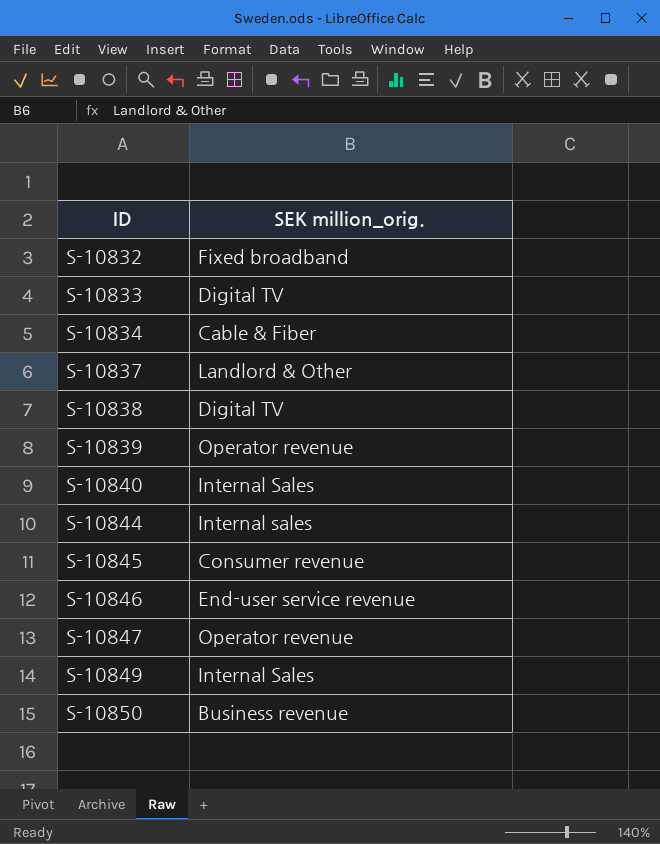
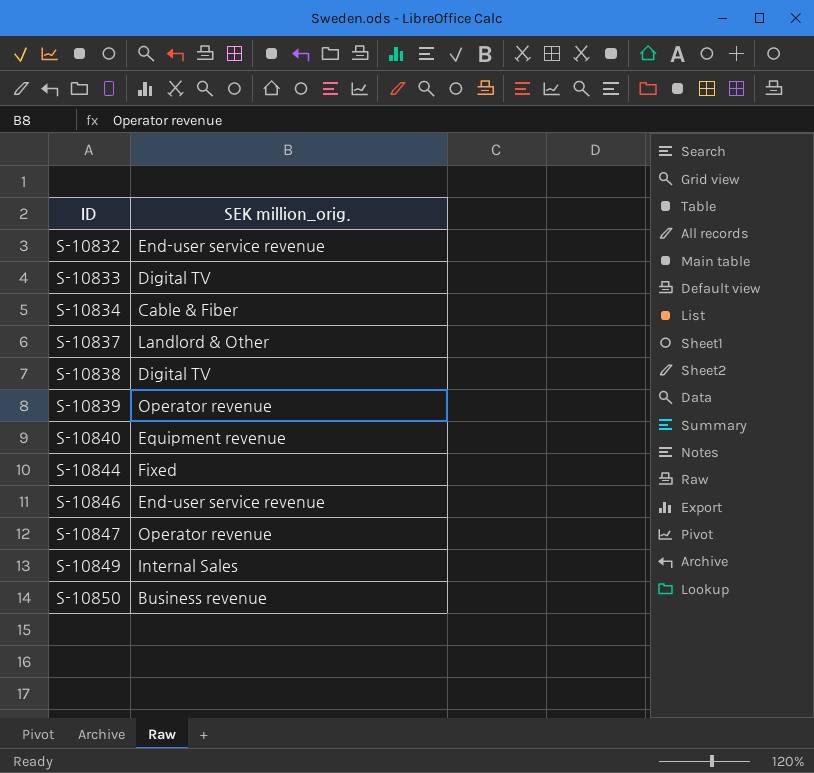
row S-10845: Consumer revenue -> none
S-10832 | SEK million_orig.: Fixed broadband -> End-user service revenue
S-10840 | SEK million_orig.: Internal Sales -> Equipment revenue
S-10844 | SEK million_orig.: Internal sales -> Fixed

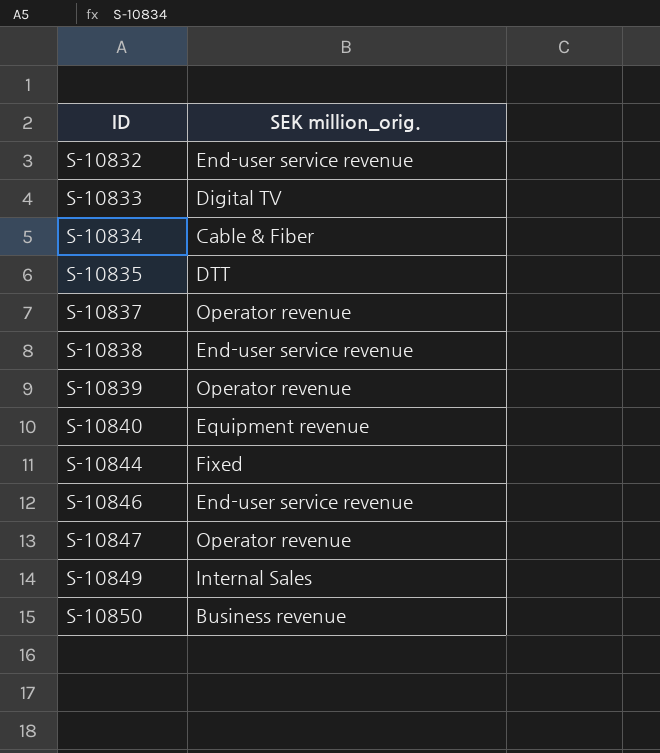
row S-10835: none -> DTT
S-10837 | SEK million_orig.: Landlord & Other -> Operator revenue
S-10838 | SEK million_orig.: Digital TV -> End-user service revenue

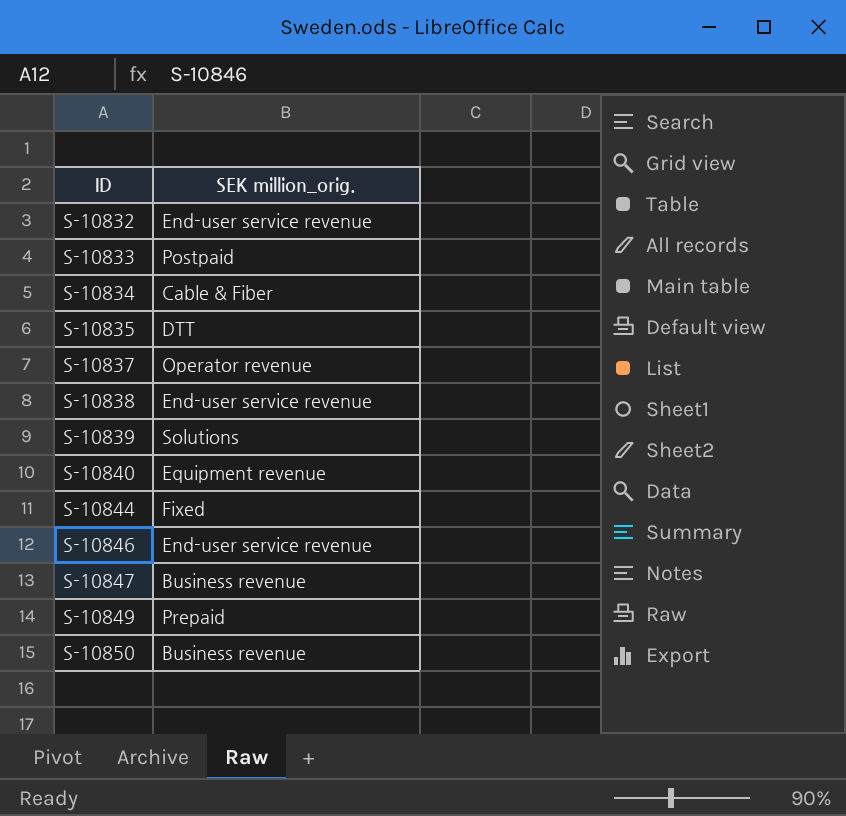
S-10833 | SEK million_orig.: Digital TV -> Postpaid
S-10839 | SEK million_orig.: Operator revenue -> Solutions
S-10847 | SEK million_orig.: Operator revenue -> Business revenue
S-10849 | SEK million_orig.: Internal Sales -> Prepaid

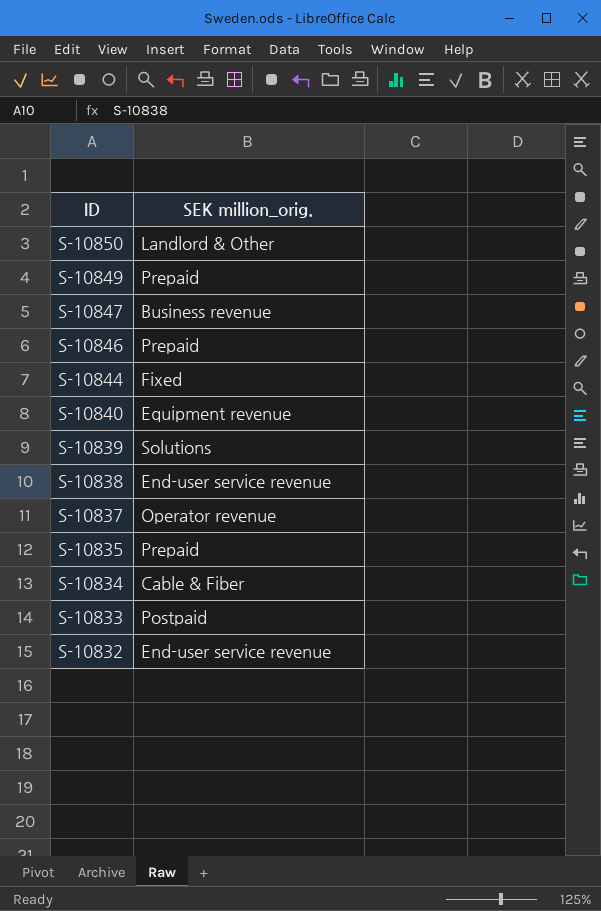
row order: ID ascending -> ID descending
S-10850 | SEK million_orig.: Business revenue -> Landlord & Other
S-10846 | SEK million_orig.: End-user service revenue -> Prepaid
S-10835 | SEK million_orig.: DTT -> Prepaid

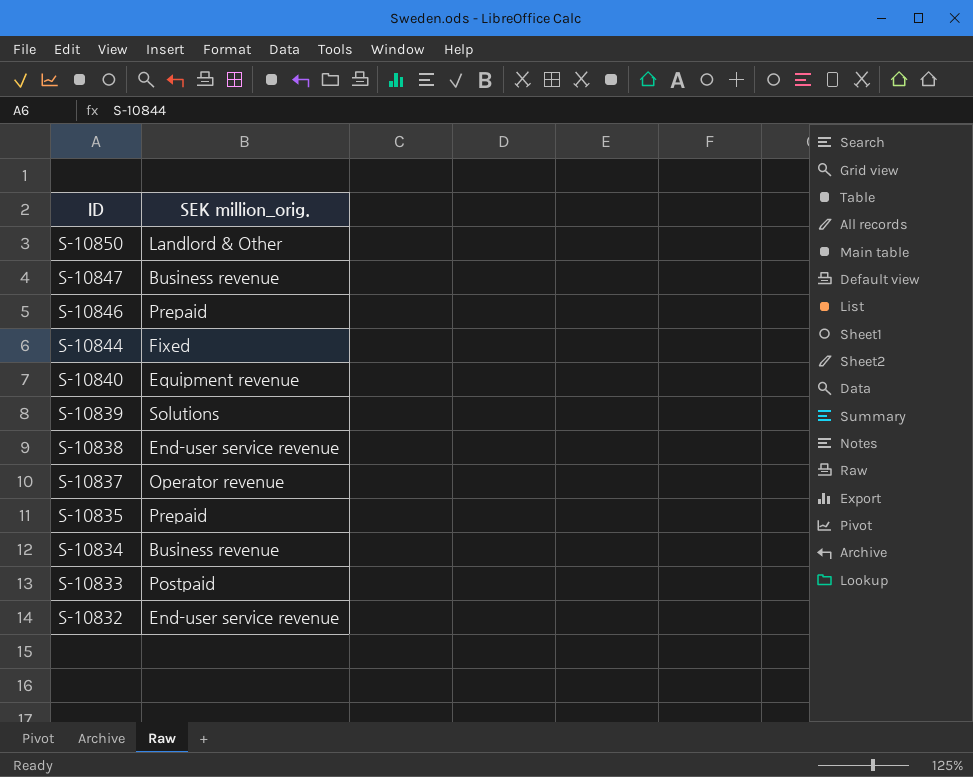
row S-10849: Prepaid -> none
S-10834 | SEK million_orig.: Cable & Fiber -> Business revenue

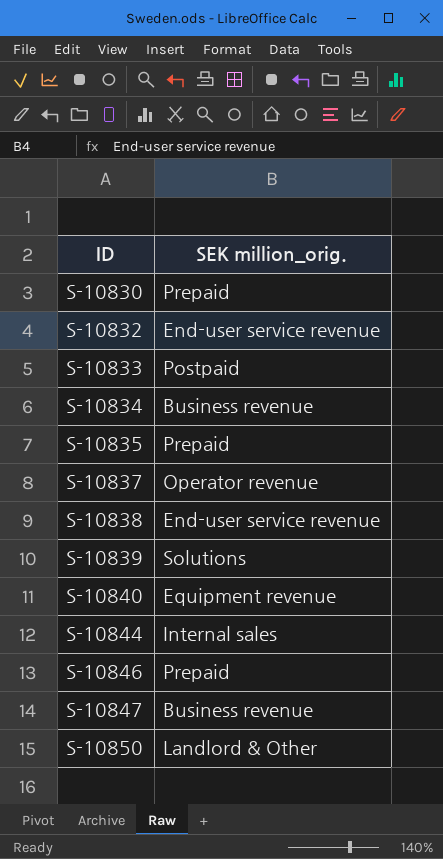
row order: ID descending -> ID ascending
row S-10830: none -> Prepaid
S-10844 | SEK million_orig.: Fixed -> Internal sales

